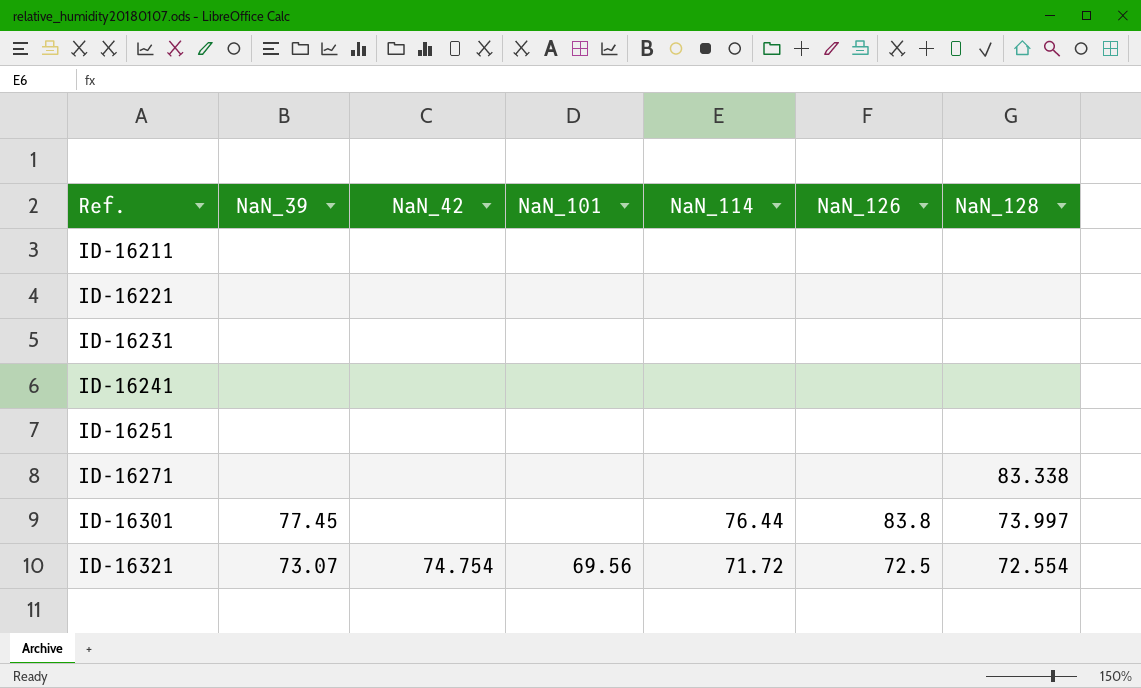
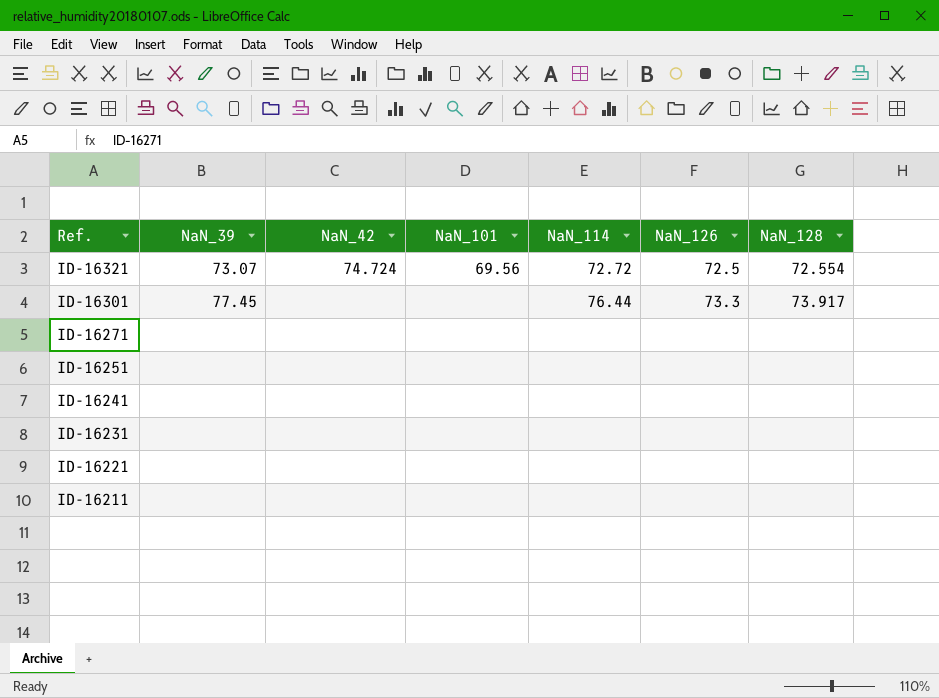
row order: Ref. ascending -> Ref. descending
ID-16321 | NaN_42: 74.754 -> 74.724
ID-16321 | NaN_114: 71.72 -> 72.72
ID-16301 | NaN_126: 83.8 -> 73.3
ID-16301 | NaN_128: 73.997 -> 73.917
ID-16271 | NaN_128: 83.338 -> none

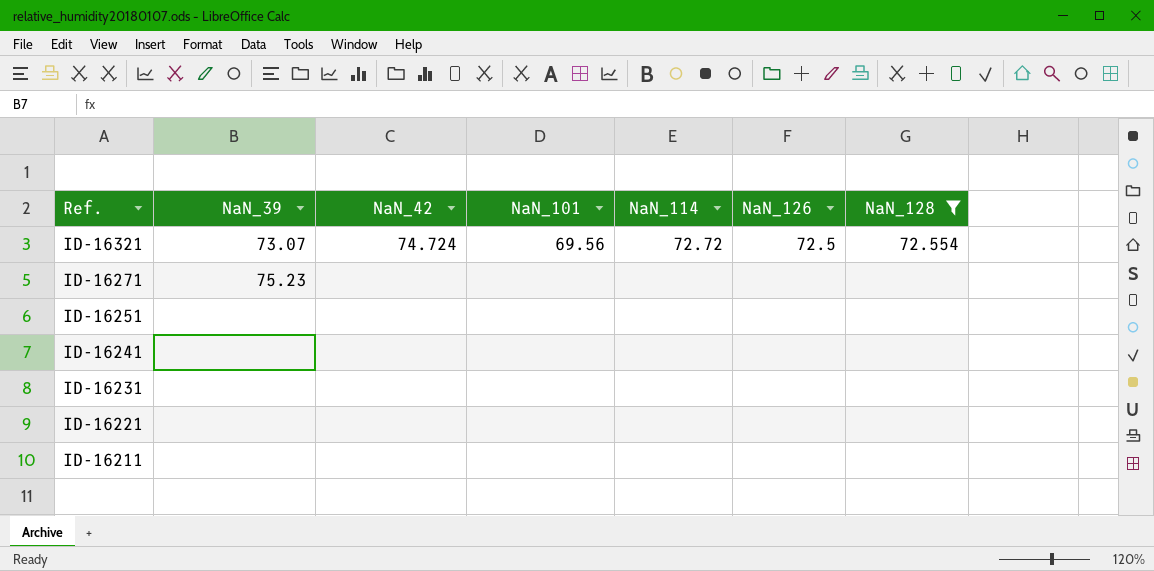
filter: none -> NaN_128 != 73.917
ID-16271 | NaN_39: none -> 75.23

